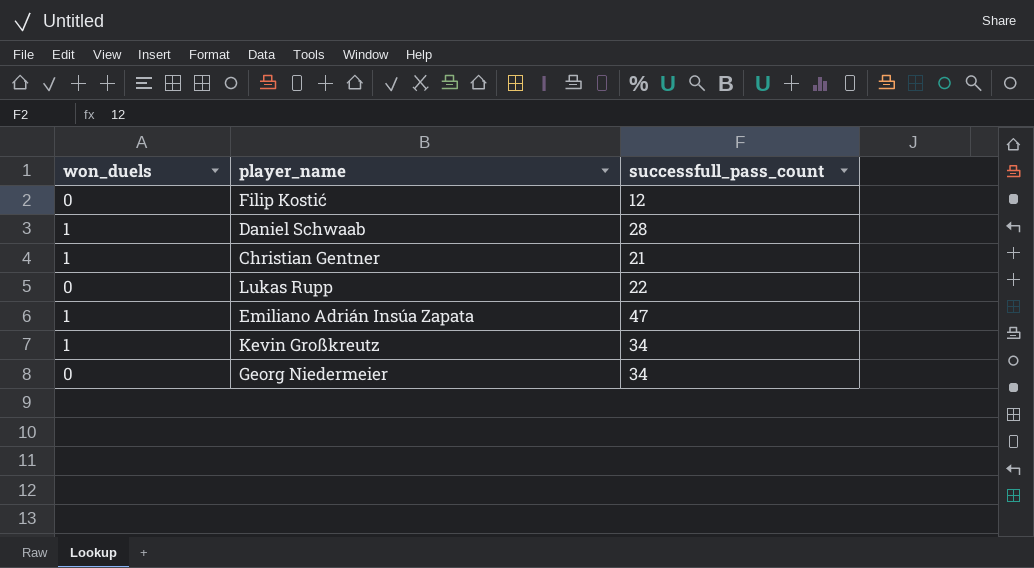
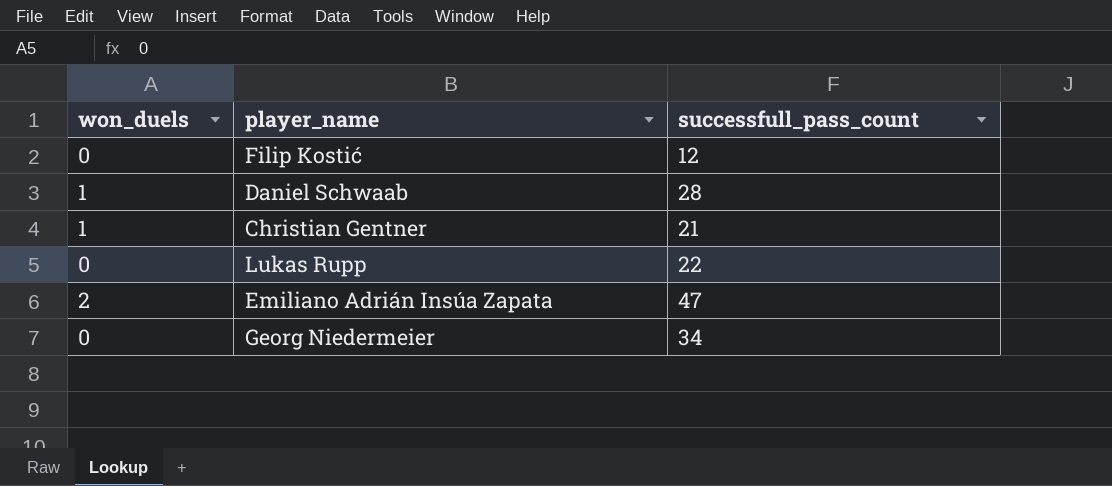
row Kevin Großkreutz: 1 | 34 -> none
Emiliano Adrián Insúa Zapata | won_duels: 1 -> 2

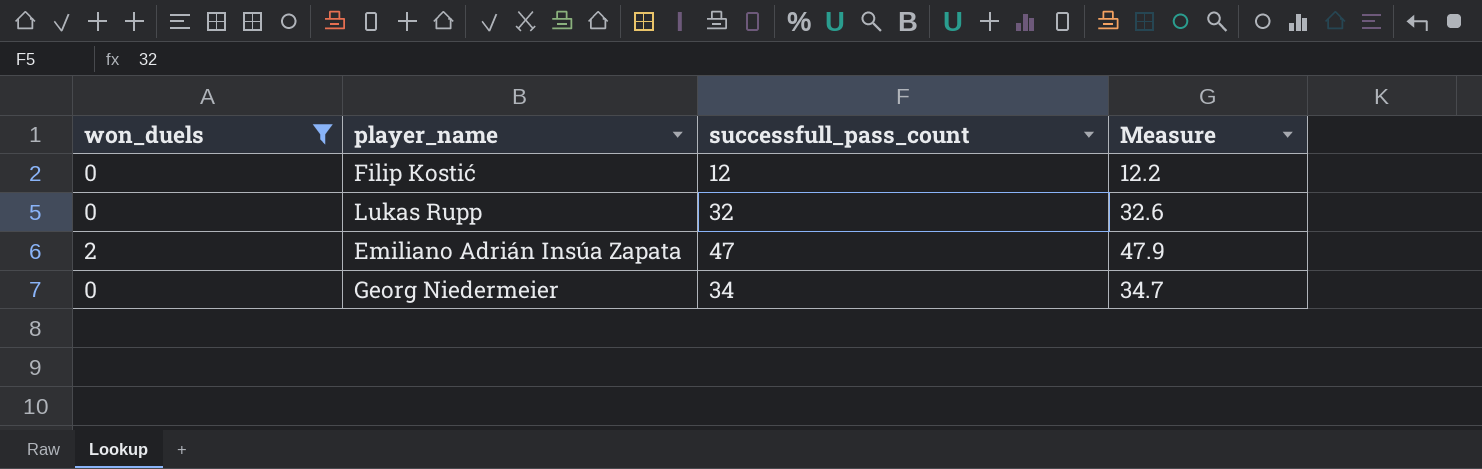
filter: none -> won_duels != 1
column Measure | formula: none -> [successfull_pass_count] * 1.02
Lukas Rupp | successfull_pass_count: 22 -> 32

